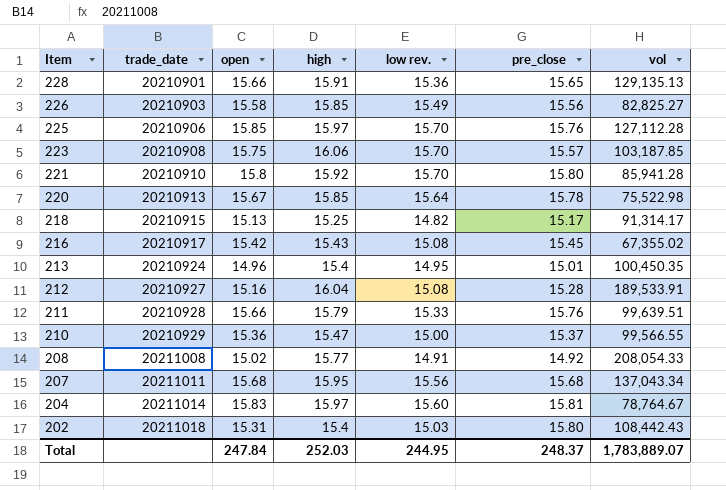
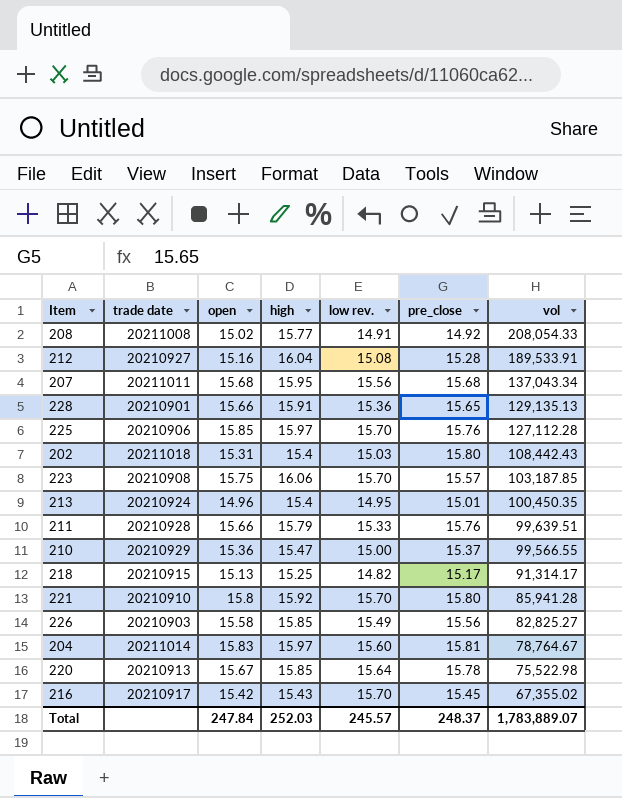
row order: Item descending -> vol descending
column name: trade_date -> trade date
216 | low rev.: 15.08 -> 15.70
Total | low rev.: 244.95 -> 245.57

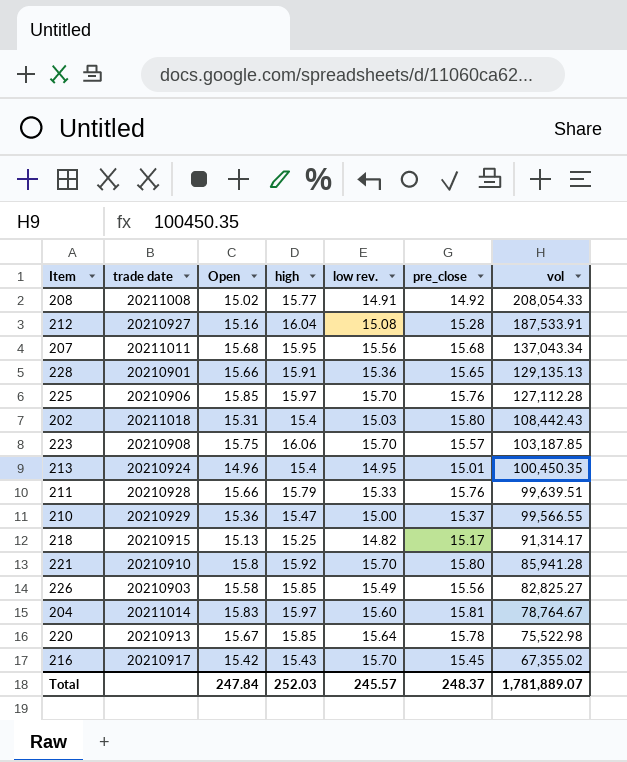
column name: open -> Open
212 | vol: 189,533.91 -> 187,533.91
Total | vol: 1,783,889.07 -> 1,781,889.07

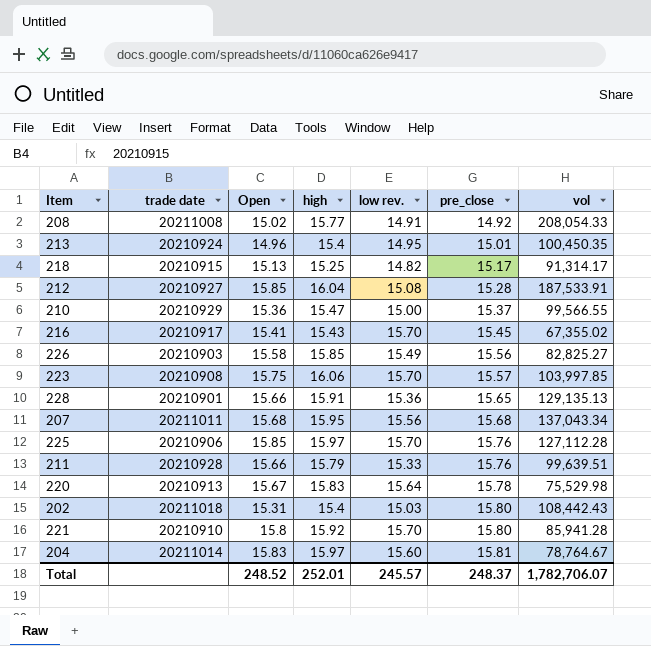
row order: vol descending -> pre_close ascending
212 | Open: 15.16 -> 15.85
216 | Open: 15.42 -> 15.41
223 | vol: 103,187.85 -> 103,997.85
220 | high: 15.85 -> 15.83
220 | vol: 75,522.98 -> 75,529.98
Total | Open: 247.84 -> 248.52
Total | high: 252.03 -> 252.01
Total | vol: 1,781,889.07 -> 1,782,706.07

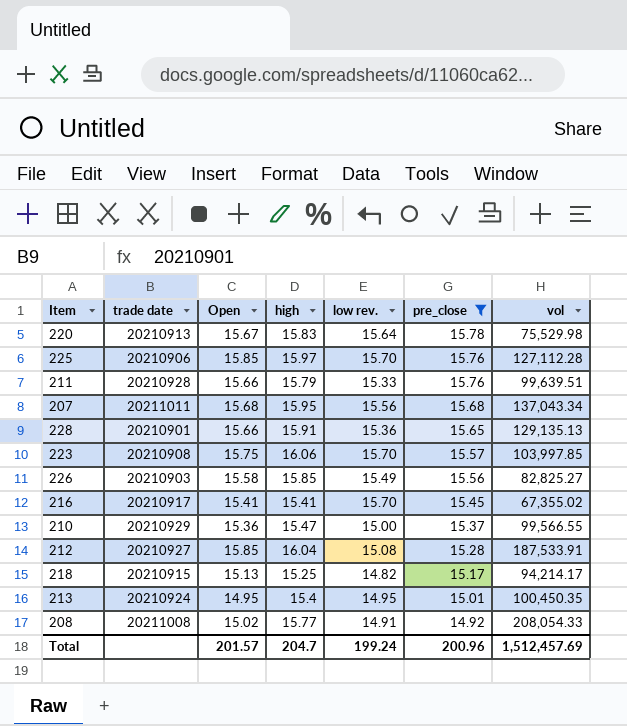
filter: none -> pre_close <= 15.78
row order: pre_close ascending -> pre_close descending
216 | high: 15.43 -> 15.41
218 | vol: 91,314.17 -> 94,214.17
213 | Open: 14.96 -> 14.95
Total | Open: 248.52 -> 201.57
Total | high: 252.01 -> 204.7
Total | low rev.: 245.57 -> 199.24
Total | pre_close: 248.37 -> 200.96
Total | vol: 1,782,706.07 -> 1,512,457.69

